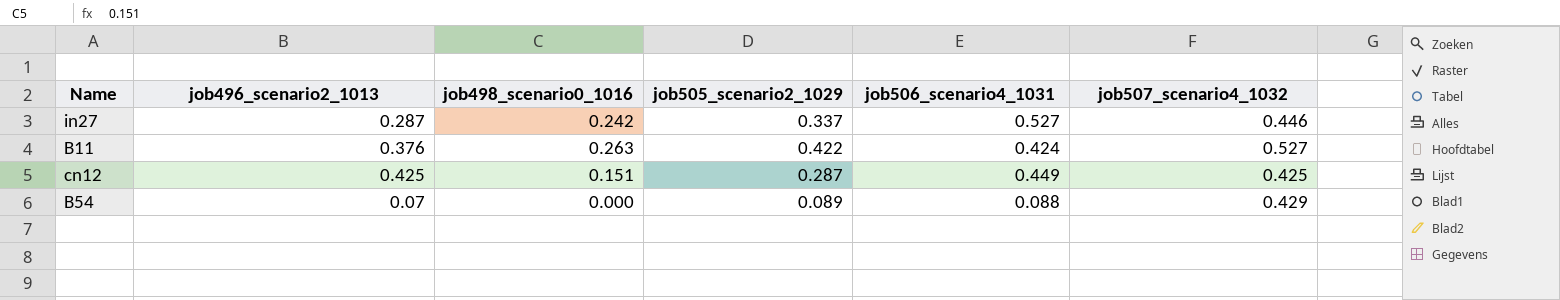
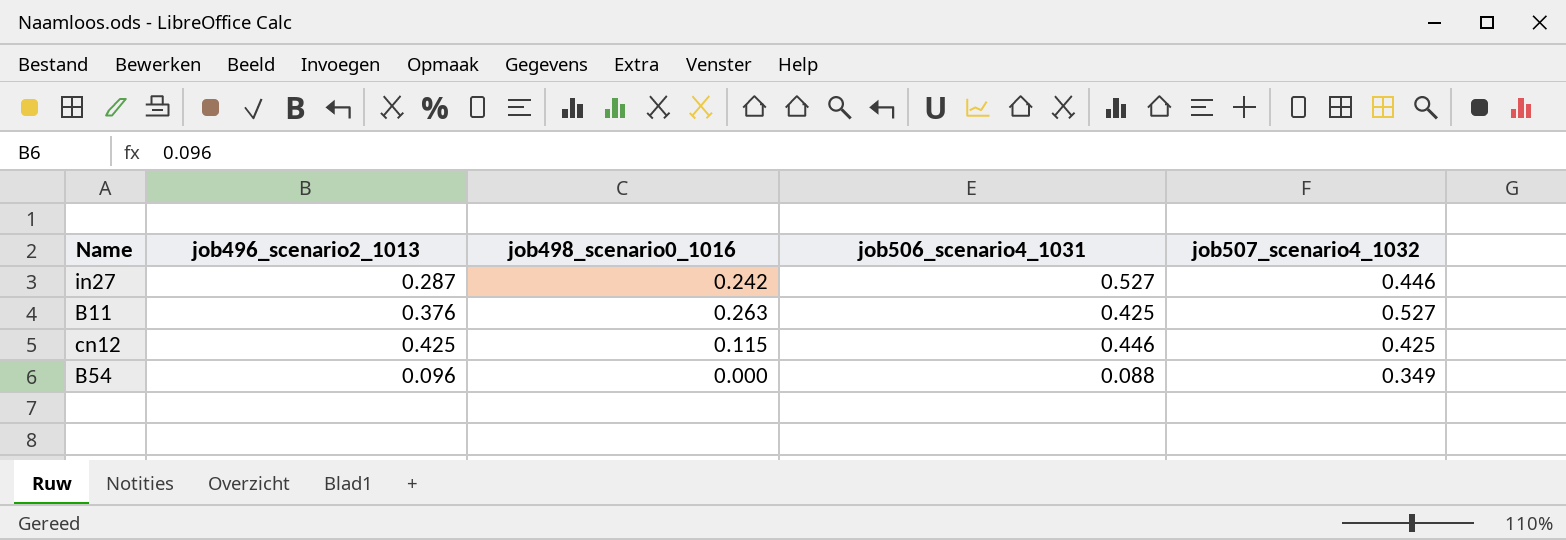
column job505_scenario2_1029 | position: 4 -> none
B11 | job506_scenario4_1031: 0.424 -> 0.425
cn12 | job498_scenario0_1016: 0.151 -> 0.115
cn12 | job506_scenario4_1031: 0.449 -> 0.446
B54 | job496_scenario2_1013: 0.07 -> 0.096
B54 | job507_scenario4_1032: 0.429 -> 0.349

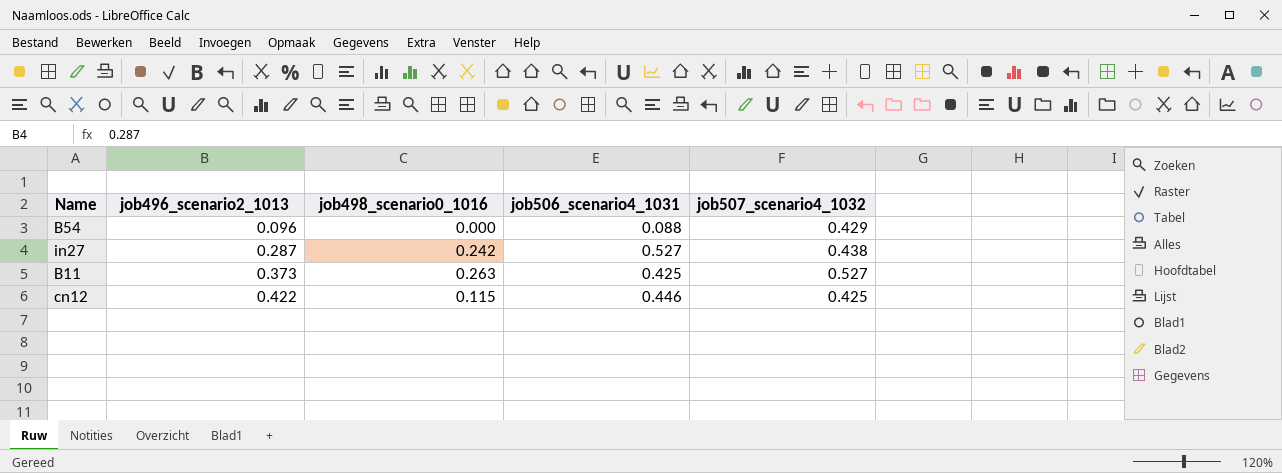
row order: none -> job496_scenario2_1013 ascending
B54 | job507_scenario4_1032: 0.349 -> 0.429
in27 | job507_scenario4_1032: 0.446 -> 0.438
B11 | job496_scenario2_1013: 0.376 -> 0.373
cn12 | job496_scenario2_1013: 0.425 -> 0.422

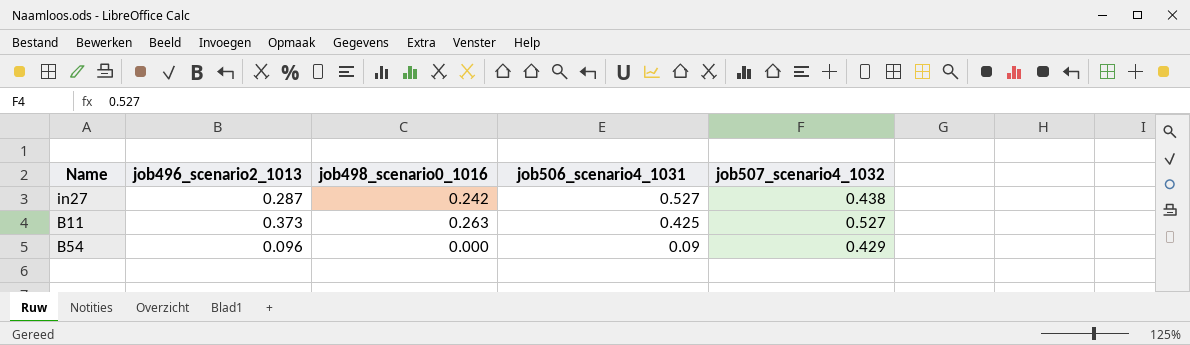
row order: job496_scenario2_1013 ascending -> job506_scenario4_1031 descending
row cn12: 0.422 | 0.115 | 0.446 | 0.425 -> none
B54 | job506_scenario4_1031: 0.088 -> 0.09

